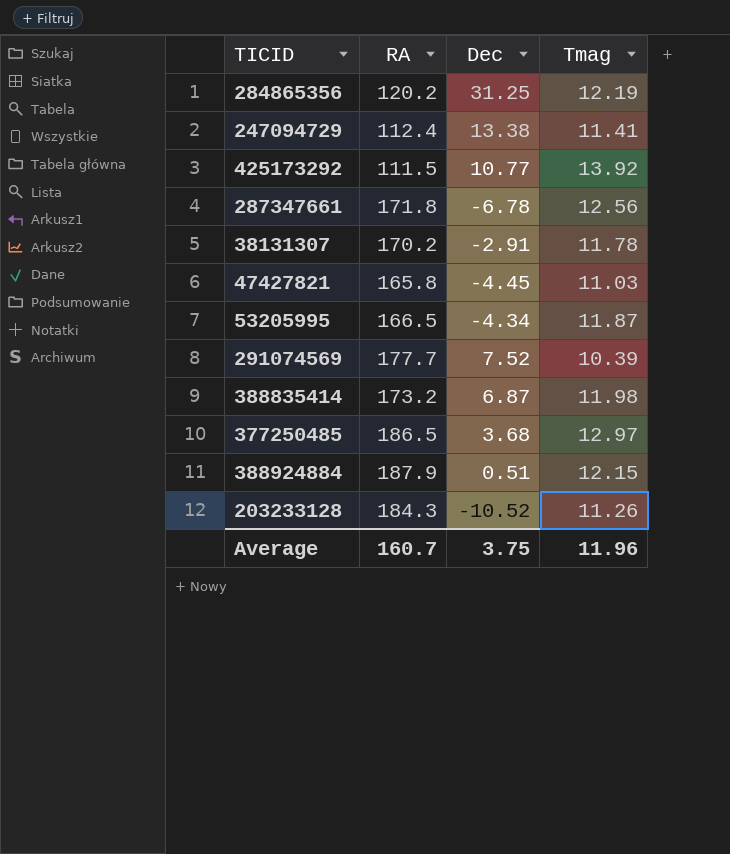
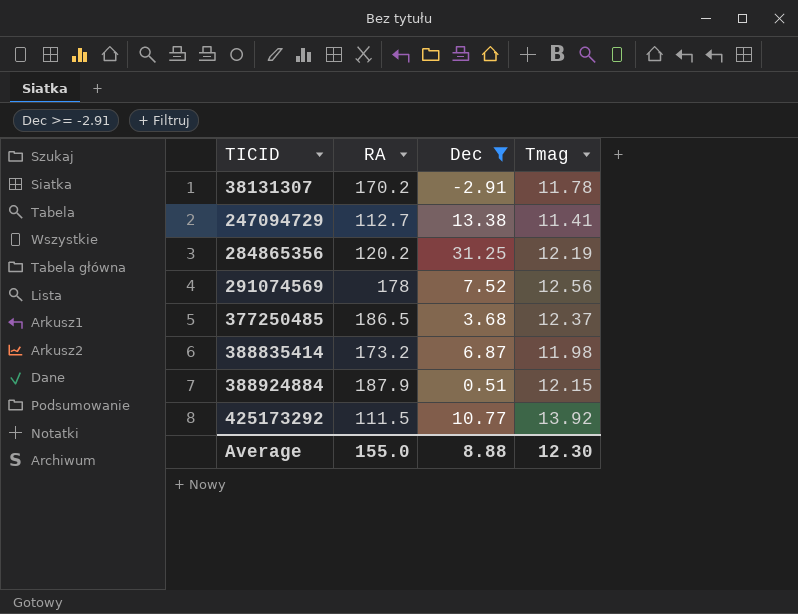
filter: none -> Dec >= -2.91
row order: none -> TICID ascending
247094729 | RA: 112.4 -> 112.7
291074569 | RA: 177.7 -> 178
291074569 | Tmag: 10.39 -> 12.56
377250485 | Tmag: 12.97 -> 12.37
Average | RA: 160.7 -> 155.0
Average | Dec: 3.75 -> 8.88
Average | Tmag: 11.96 -> 12.30

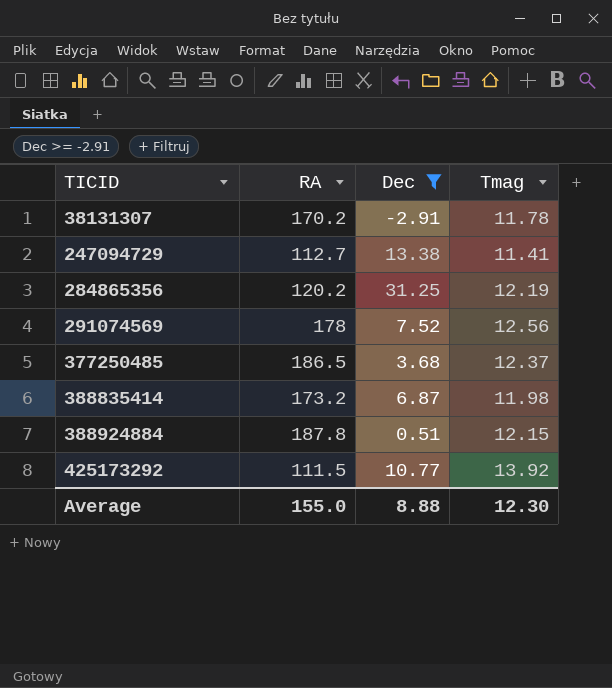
388924884 | RA: 187.9 -> 187.8

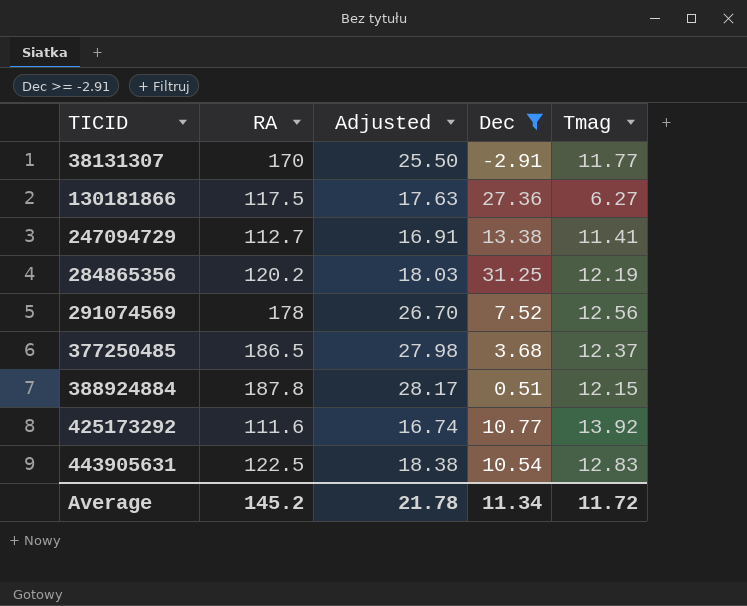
column Adjusted | formula: none -> [RA] * 0.15
row 388835414: 173.2 | 6.87 | 11.98 -> none
38131307 | RA: 170.2 -> 170
38131307 | Tmag: 11.78 -> 11.77
row 130181866: none -> 117.5 | 17.63 | 27.36 | 6.27
425173292 | RA: 111.5 -> 111.6
row 443905631: none -> 122.5 | 18.38 | 10.54 | 12.83
Average | RA: 155.0 -> 145.2
Average | Dec: 8.88 -> 11.34
Average | Tmag: 12.30 -> 11.72

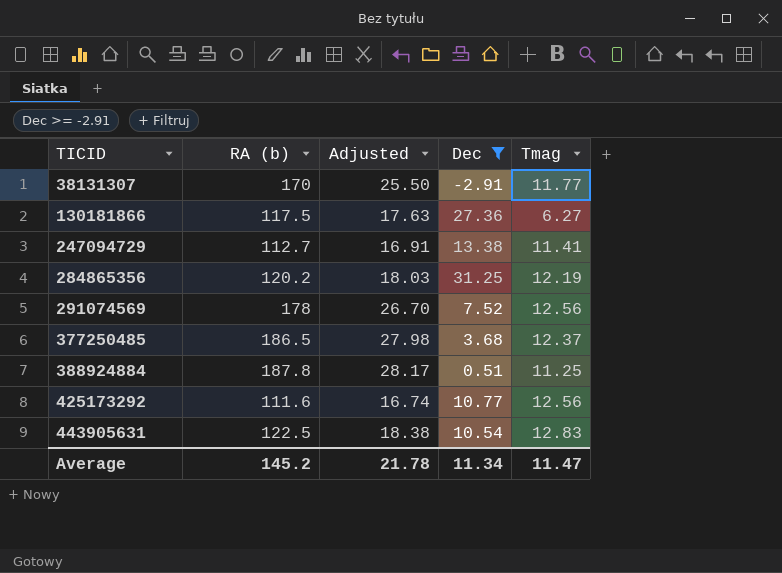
column name: RA -> RA (b)
388924884 | Tmag: 12.15 -> 11.25
425173292 | Tmag: 13.92 -> 12.56
Average | Tmag: 11.72 -> 11.47

